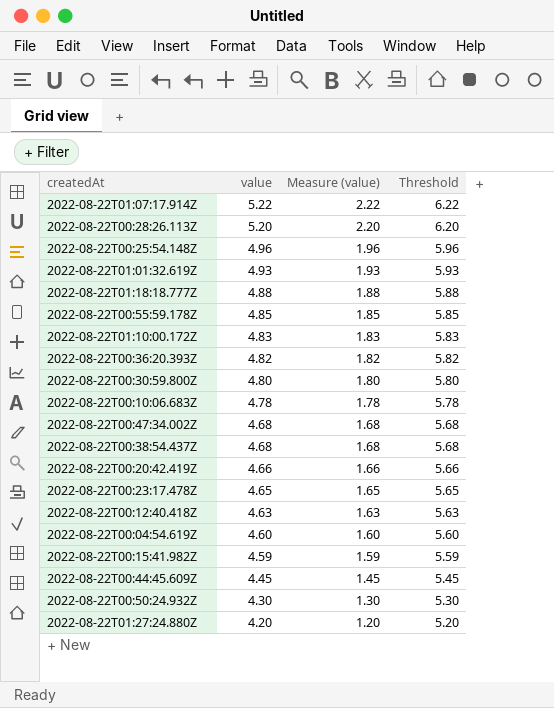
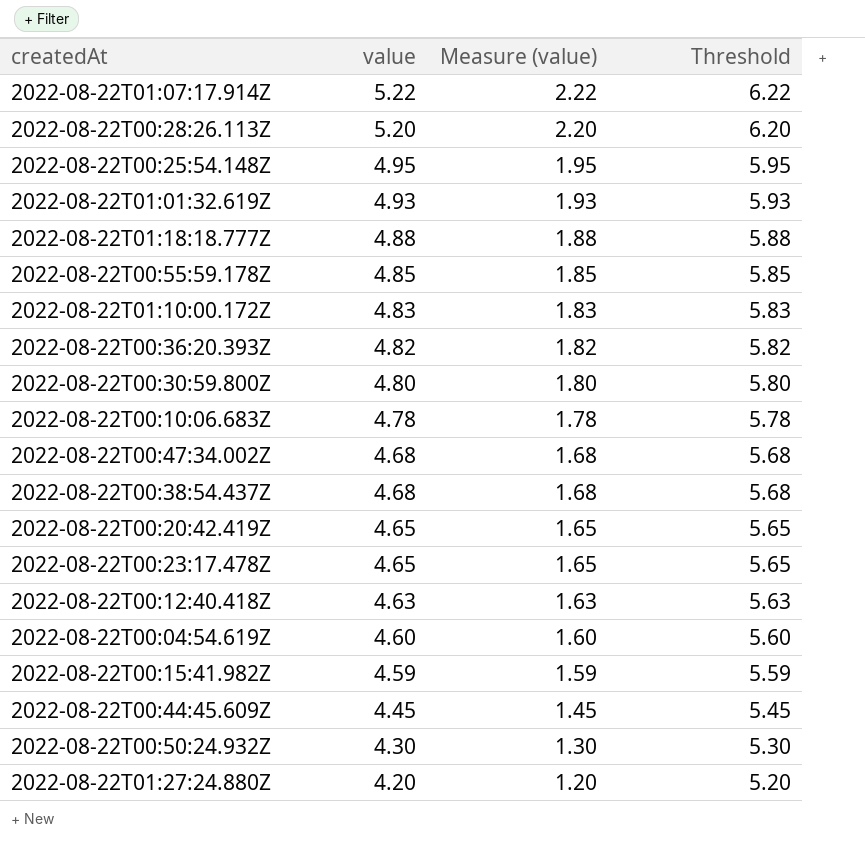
2022-08-22T00:25:54.148Z | value: 4.96 -> 4.95
2022-08-22T00:25:54.148Z | Measure (value): 1.96 -> 1.95
2022-08-22T00:25:54.148Z | Threshold: 5.96 -> 5.95
2022-08-22T00:20:42.419Z | value: 4.66 -> 4.65
2022-08-22T00:20:42.419Z | Measure (value): 1.66 -> 1.65
2022-08-22T00:20:42.419Z | Threshold: 5.66 -> 5.65

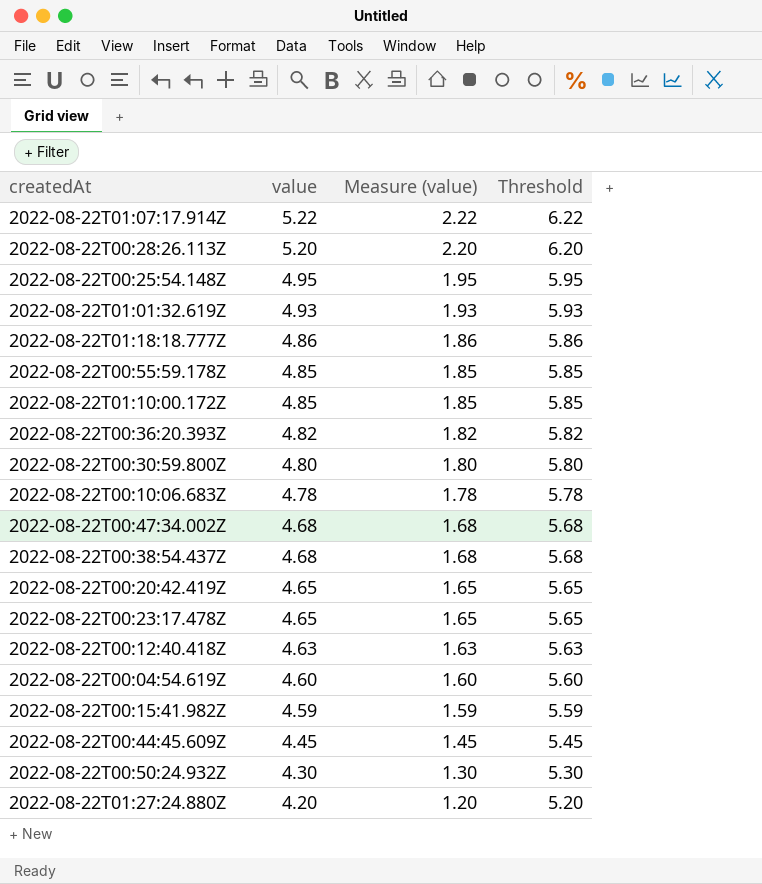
2022-08-22T01:18:18.777Z | value: 4.88 -> 4.86
2022-08-22T01:18:18.777Z | Measure (value): 1.88 -> 1.86
2022-08-22T01:18:18.777Z | Threshold: 5.88 -> 5.86
2022-08-22T01:10:00.172Z | value: 4.83 -> 4.85
2022-08-22T01:10:00.172Z | Measure (value): 1.83 -> 1.85
2022-08-22T01:10:00.172Z | Threshold: 5.83 -> 5.85

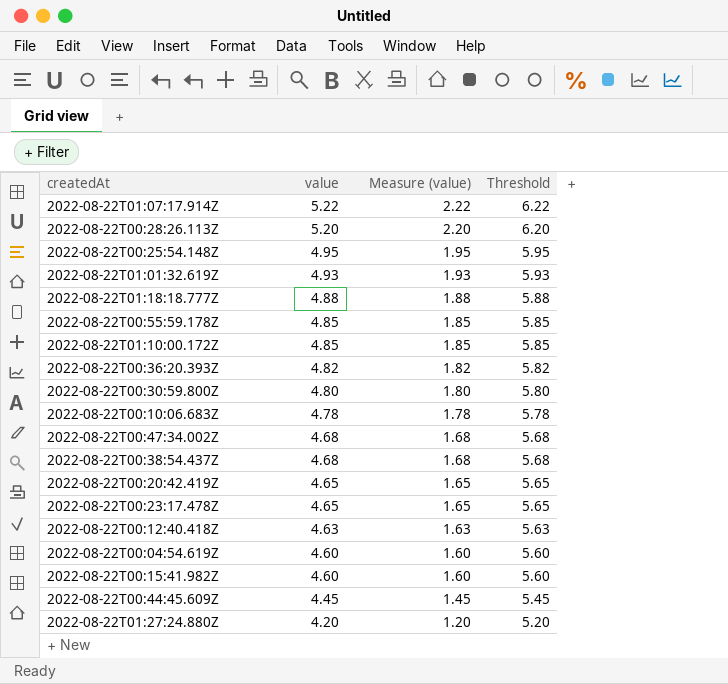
row 2022-08-22T00:50:24.932Z: 4.30 | 1.30 | 5.30 -> none
2022-08-22T01:18:18.777Z | value: 4.86 -> 4.88
2022-08-22T01:18:18.777Z | Measure (value): 1.86 -> 1.88
2022-08-22T01:18:18.777Z | Threshold: 5.86 -> 5.88
2022-08-22T00:15:41.982Z | value: 4.59 -> 4.60
2022-08-22T00:15:41.982Z | Measure (value): 1.59 -> 1.60
2022-08-22T00:15:41.982Z | Threshold: 5.59 -> 5.60

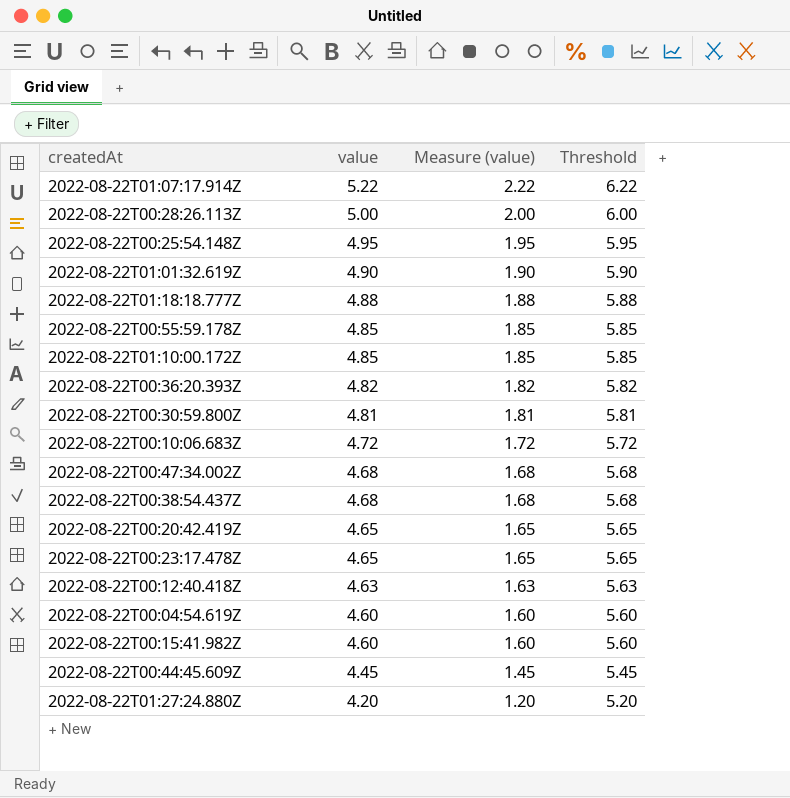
2022-08-22T00:28:26.113Z | value: 5.20 -> 5.00
2022-08-22T00:28:26.113Z | Measure (value): 2.20 -> 2.00
2022-08-22T00:28:26.113Z | Threshold: 6.20 -> 6.00
2022-08-22T01:01:32.619Z | value: 4.93 -> 4.90
2022-08-22T01:01:32.619Z | Measure (value): 1.93 -> 1.90
2022-08-22T01:01:32.619Z | Threshold: 5.93 -> 5.90
2022-08-22T00:30:59.800Z | value: 4.80 -> 4.81
2022-08-22T00:30:59.800Z | Measure (value): 1.80 -> 1.81
2022-08-22T00:30:59.800Z | Threshold: 5.80 -> 5.81
2022-08-22T00:10:06.683Z | value: 4.78 -> 4.72
2022-08-22T00:10:06.683Z | Measure (value): 1.78 -> 1.72
2022-08-22T00:10:06.683Z | Threshold: 5.78 -> 5.72

